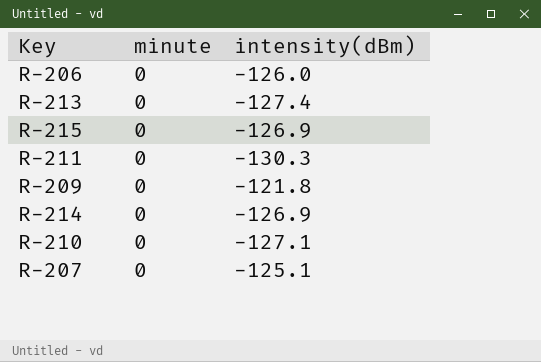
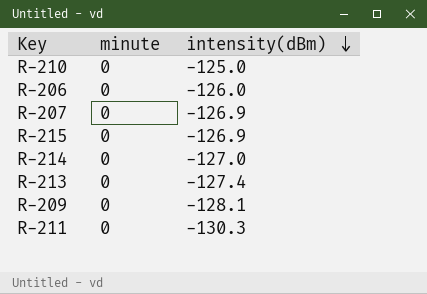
row order: none -> intensity(dBm) descending
R-210 | intensity(dBm): -127.1 -> -125.0
R-207 | intensity(dBm): -125.1 -> -126.9
R-214 | intensity(dBm): -126.9 -> -127.0
R-209 | intensity(dBm): -121.8 -> -128.1

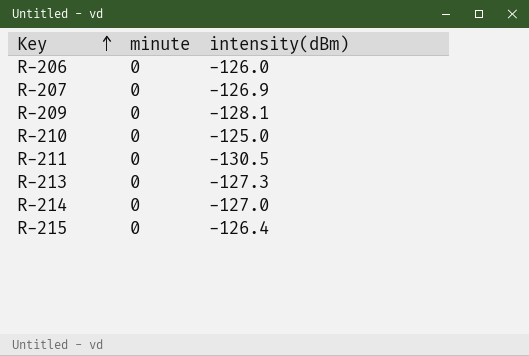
row order: intensity(dBm) descending -> Key ascending
R-211 | intensity(dBm): -130.3 -> -130.5
R-213 | intensity(dBm): -127.4 -> -127.3
R-215 | intensity(dBm): -126.9 -> -126.4

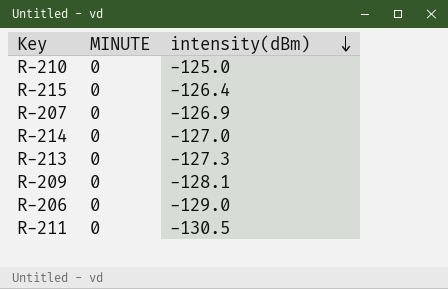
row order: Key ascending -> intensity(dBm) descending
column name: minute -> MINUTE
R-206 | intensity(dBm): -126.0 -> -129.0

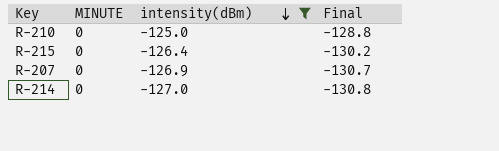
filter: none -> intensity(dBm) >= -127.0
column Final | formula: none -> [intensity(dBm)] * 1.03

